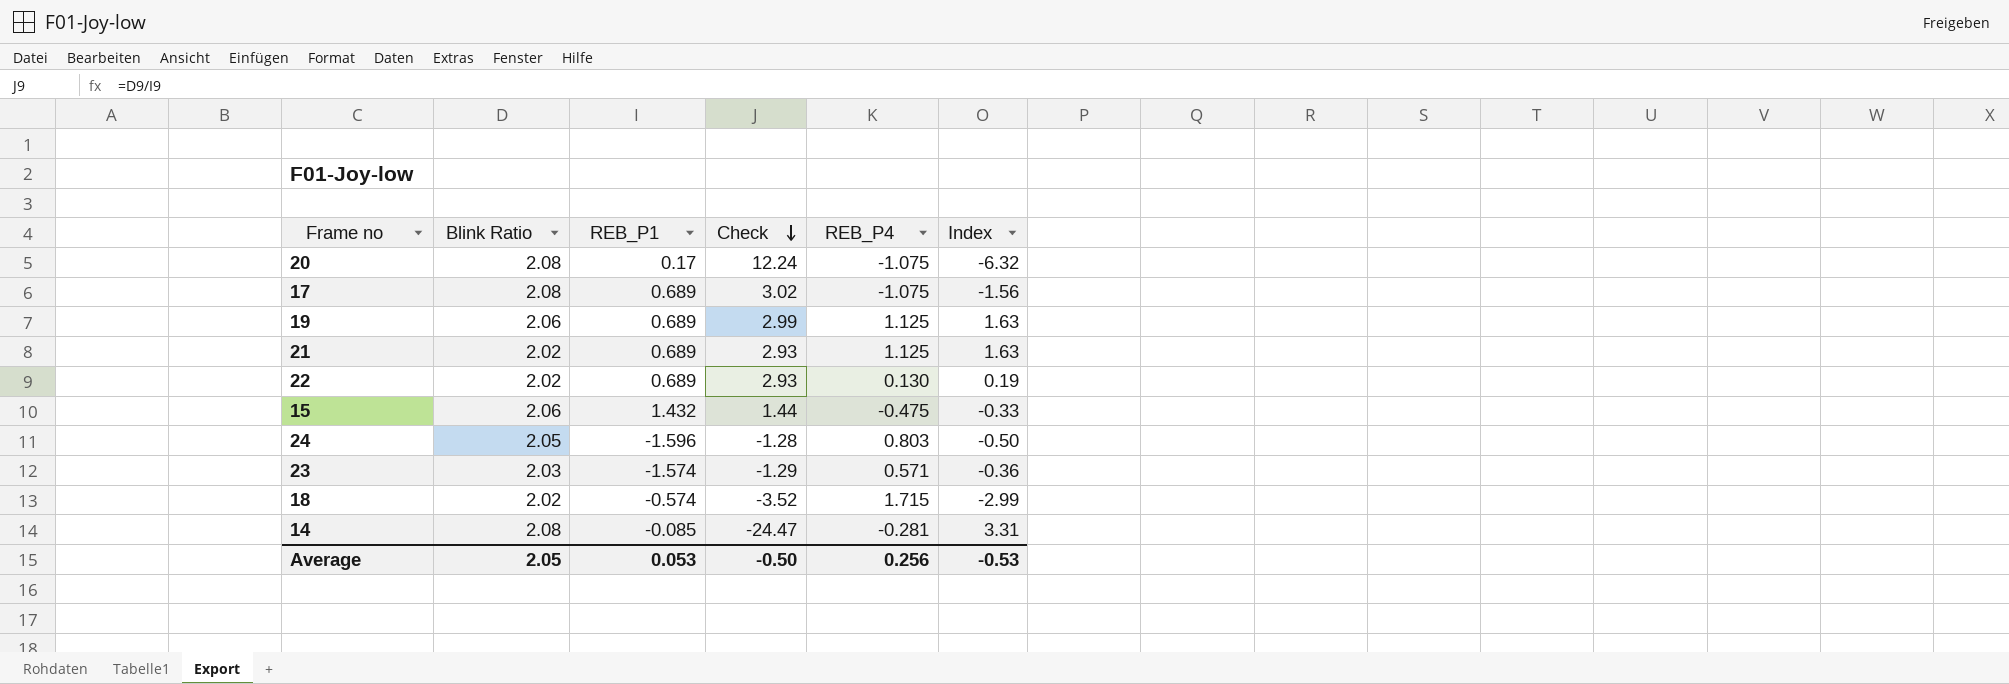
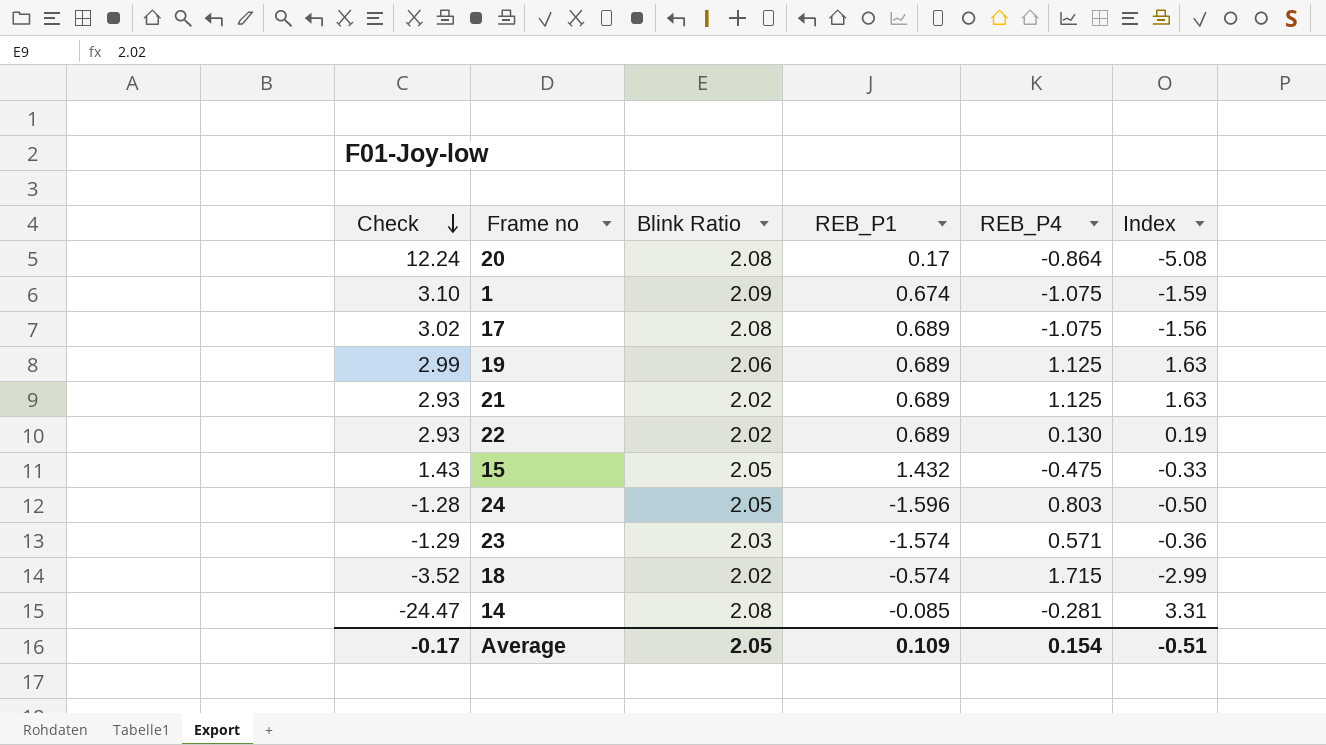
column Check | position: 4 -> 1
20 | REB_P4: -1.075 -> -0.864
20 | Index: -6.32 -> -5.08
row 1: none -> 3.10 | 2.09 | 0.674 | -1.075 | -1.59
15 | Check: 1.44 -> 1.43
15 | Blink Ratio: 2.06 -> 2.05
Average | Check: -0.50 -> -0.17
Average | REB_P1: 0.053 -> 0.109
Average | REB_P4: 0.256 -> 0.154
Average | Index: -0.53 -> -0.51

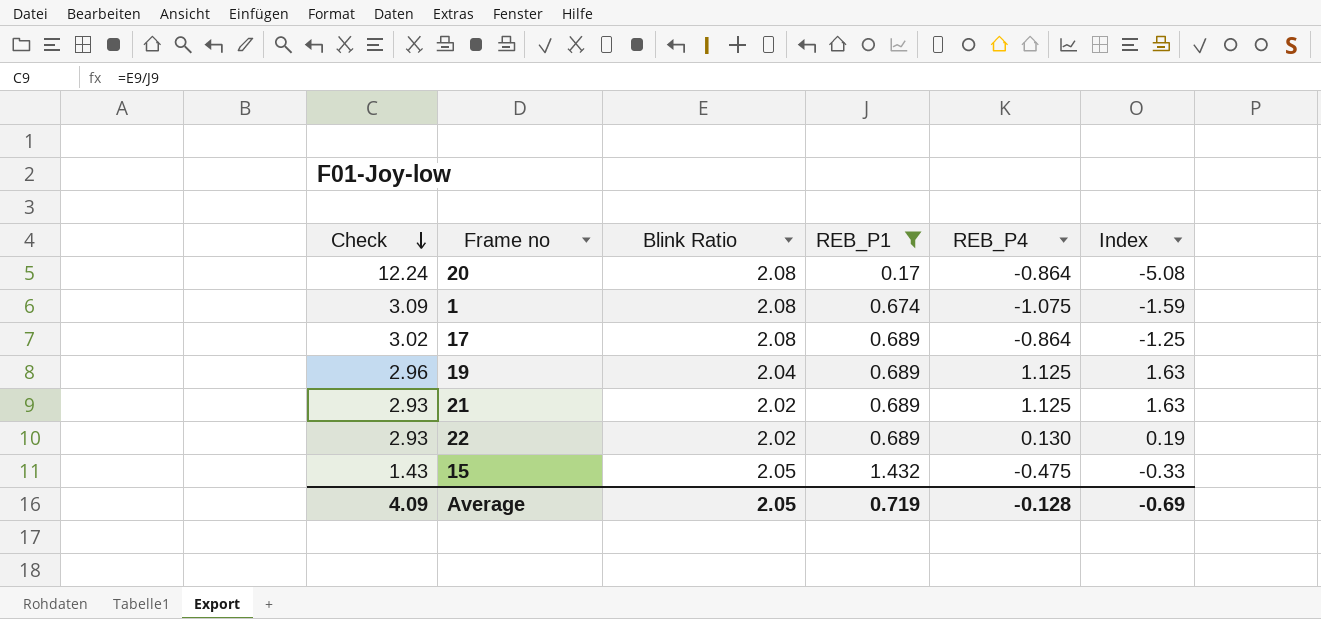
filter: none -> REB_P1 >= 0.17
1 | Check: 3.10 -> 3.09
1 | Blink Ratio: 2.09 -> 2.08
17 | REB_P4: -1.075 -> -0.864
17 | Index: -1.56 -> -1.25
19 | Check: 2.99 -> 2.96
19 | Blink Ratio: 2.06 -> 2.04
Average | Check: -0.17 -> 4.09
Average | REB_P1: 0.109 -> 0.719
Average | REB_P4: 0.154 -> -0.128
Average | Index: -0.51 -> -0.69

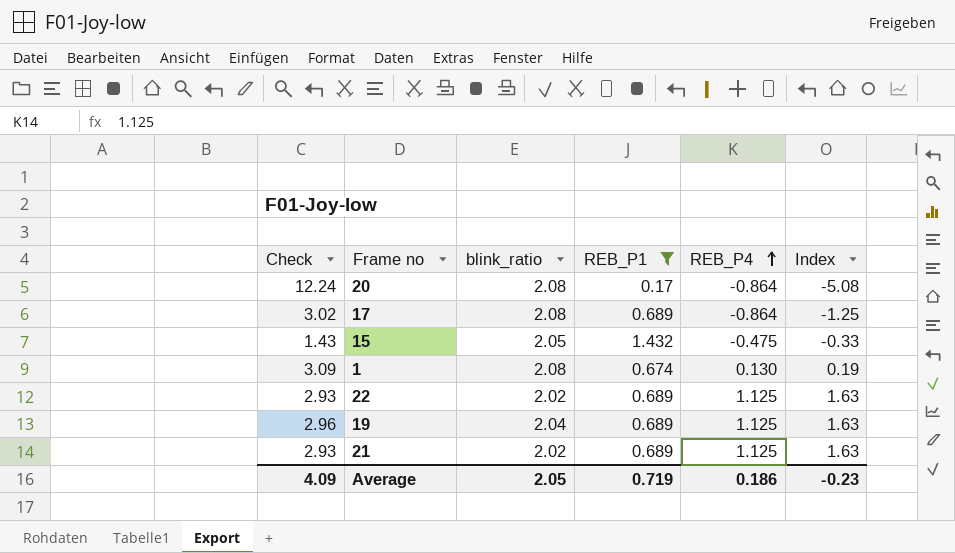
row order: Check descending -> REB_P4 ascending
column name: Blink Ratio -> blink_ratio
1 | REB_P4: -1.075 -> 0.130
1 | Index: -1.59 -> 0.19
22 | REB_P4: 0.130 -> 1.125
22 | Index: 0.19 -> 1.63
Average | REB_P4: -0.128 -> 0.186
Average | Index: -0.69 -> -0.23

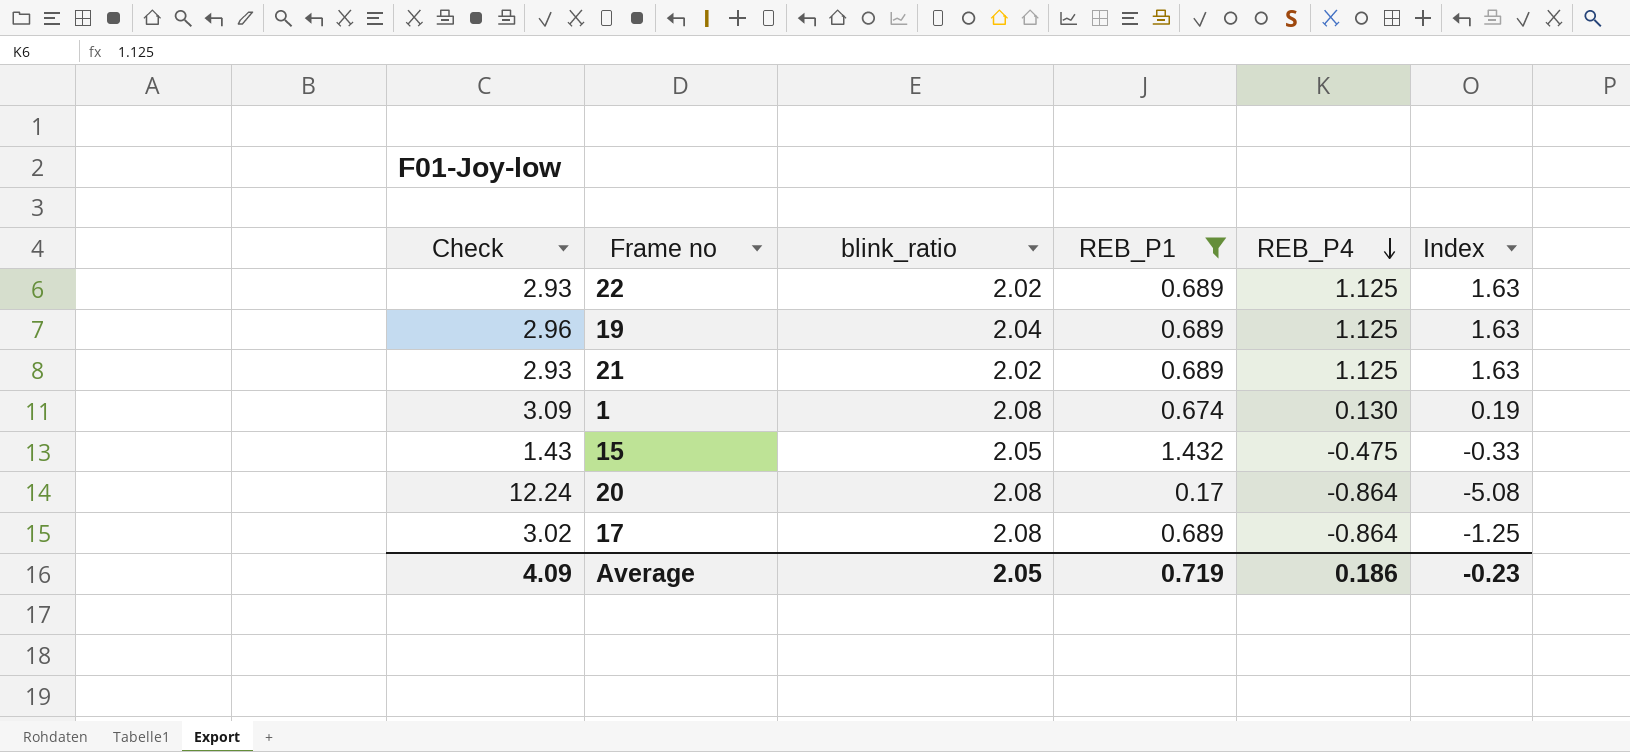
row order: REB_P4 ascending -> REB_P4 descending

